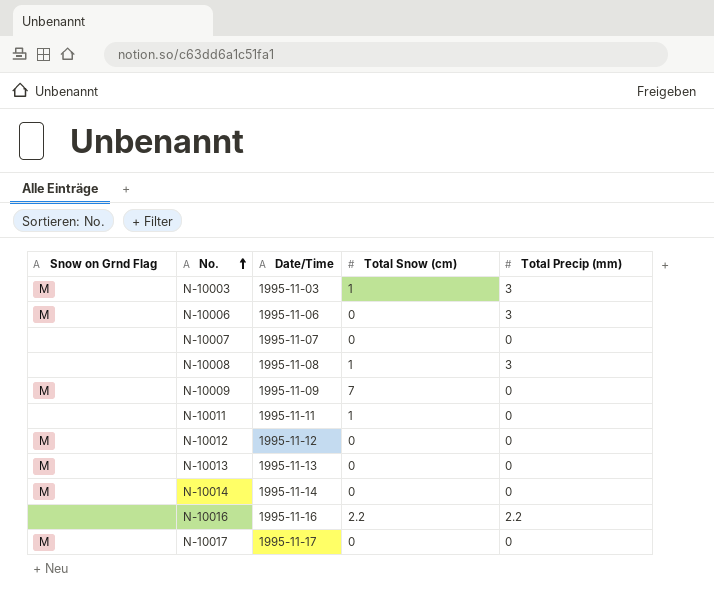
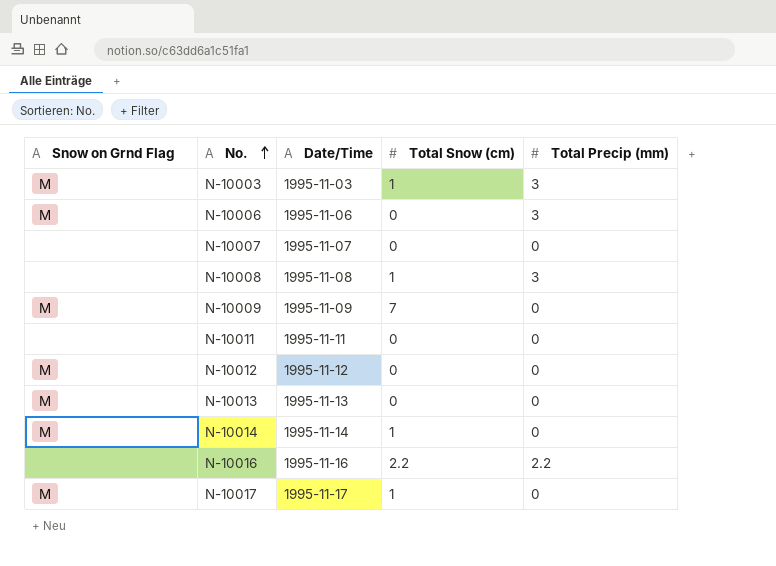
N-10011 | Total Snow (cm): 1 -> 0
N-10014 | Total Snow (cm): 0 -> 1
N-10017 | Total Snow (cm): 0 -> 1

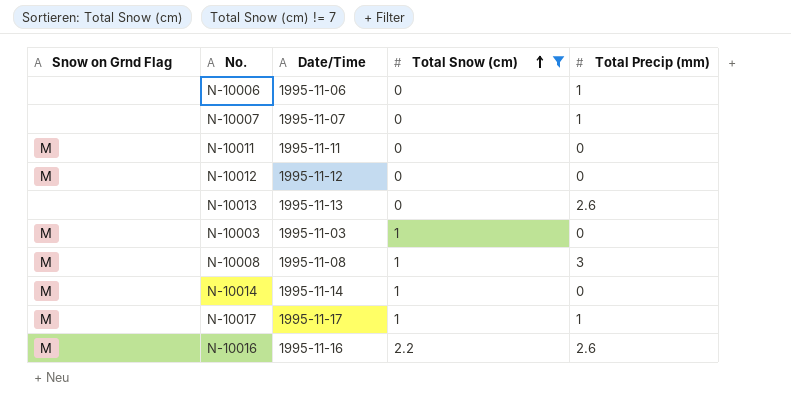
filter: none -> Total Snow (cm) != 7
row order: No. ascending -> Total Snow (cm) ascending
N-10006 | Snow on Grnd Flag: M -> none
N-10006 | Total Precip (mm): 3 -> 1
N-10007 | Total Precip (mm): 0 -> 1
N-10011 | Snow on Grnd Flag: none -> M
N-10013 | Snow on Grnd Flag: M -> none
N-10013 | Total Precip (mm): 0 -> 2.6
N-10003 | Total Precip (mm): 3 -> 0
N-10008 | Snow on Grnd Flag: none -> M
N-10017 | Total Precip (mm): 0 -> 1
N-10016 | Snow on Grnd Flag: none -> M
N-10016 | Total Precip (mm): 2.2 -> 2.6

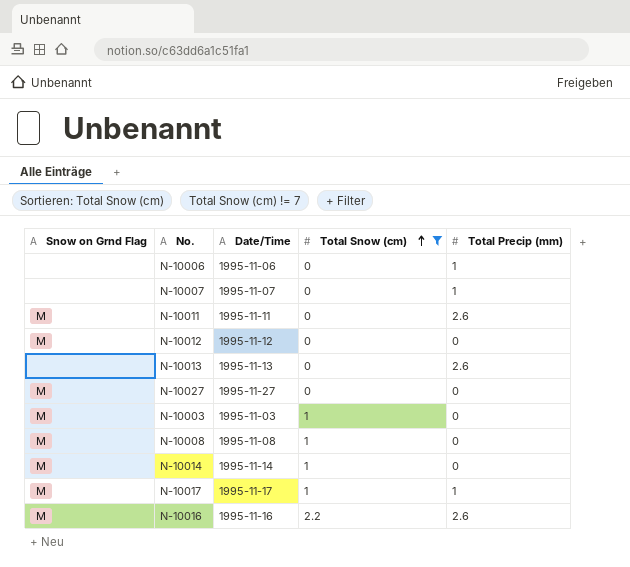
N-10011 | Total Precip (mm): 0 -> 2.6
row N-10027: none -> M | 1995-11-27 | 0 | 0
N-10008 | Total Precip (mm): 3 -> 0

